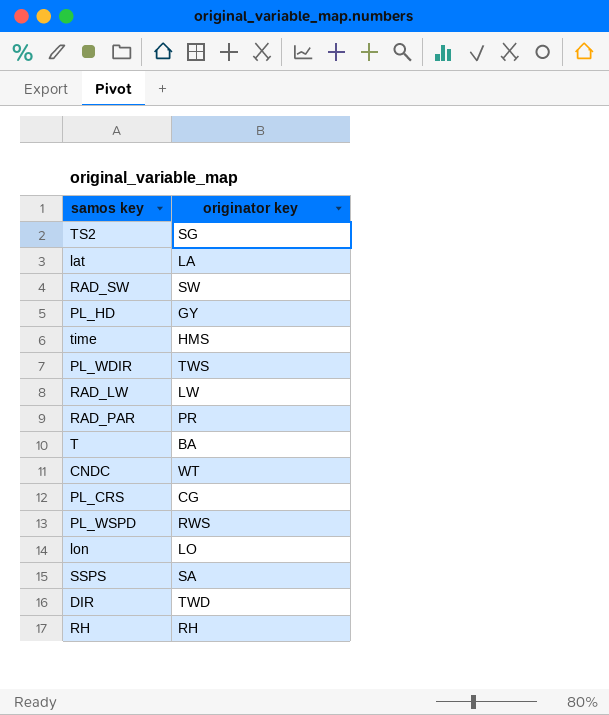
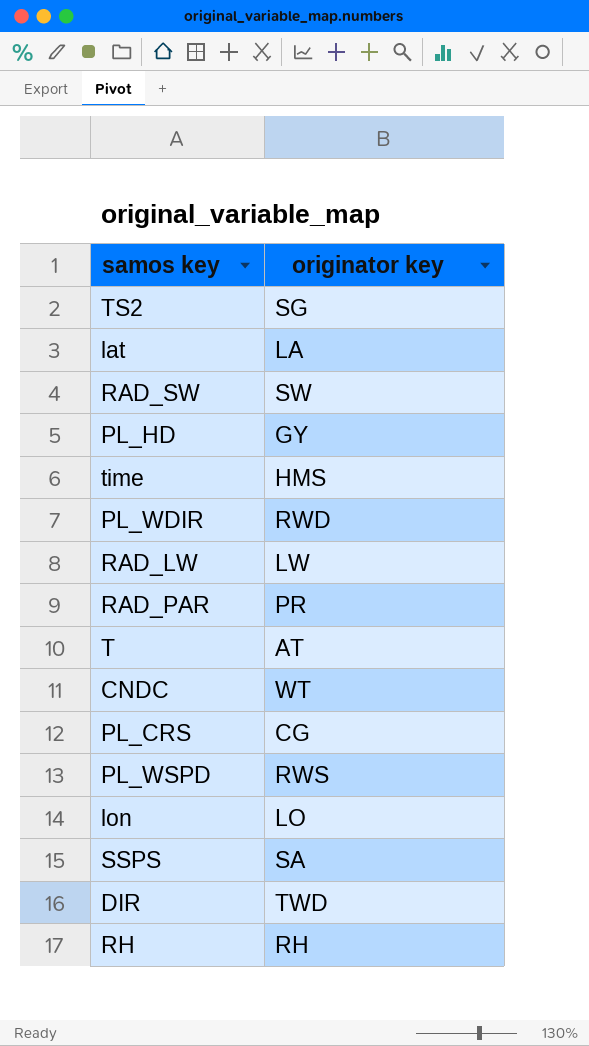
PL_WDIR | originator key: TWS -> RWD
T | originator key: BA -> AT

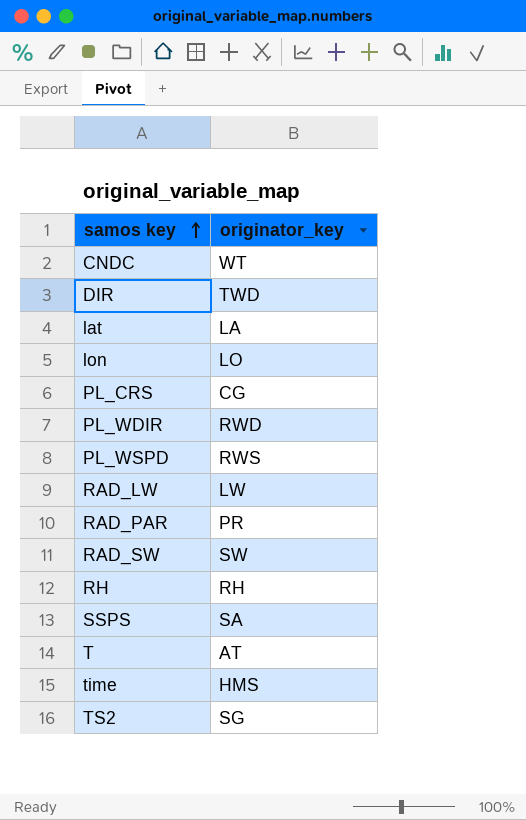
row order: none -> samos key ascending
column name: originator key -> originator_key
row PL_HD: GY -> none

